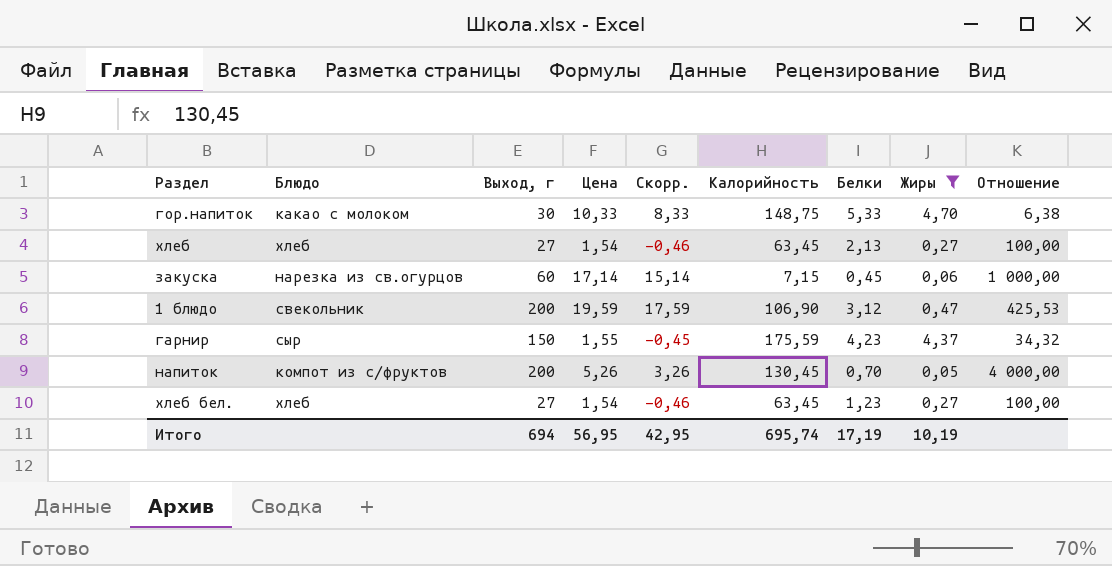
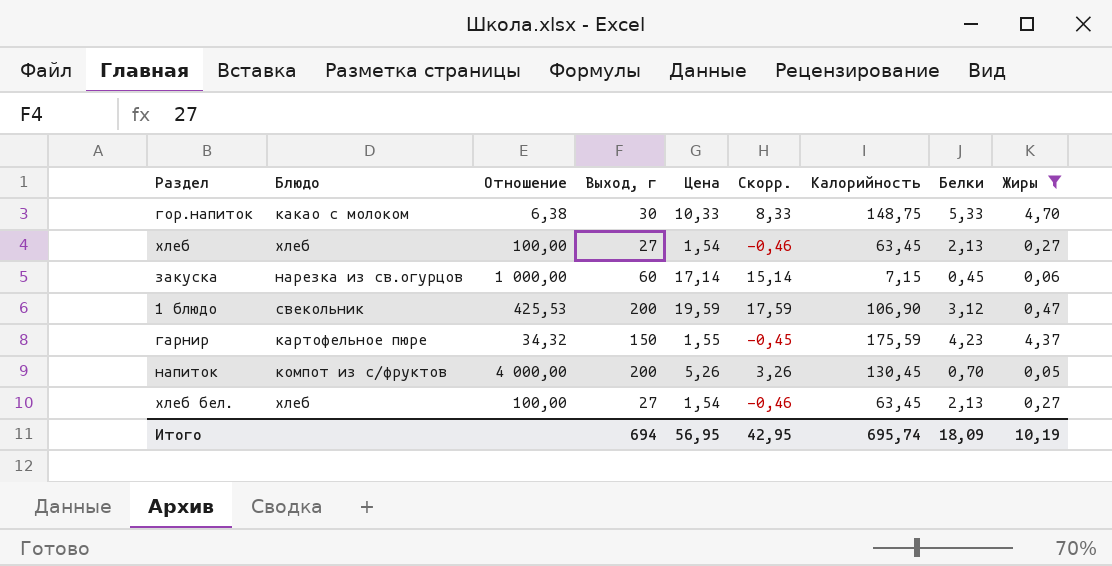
column Отношение | position: 9 -> 3
гарнир | Блюдо: сыр -> картофельное пюре
хлеб бел. | Белки: 1,23 -> 2,13
Итого | Белки: 17,19 -> 18,09

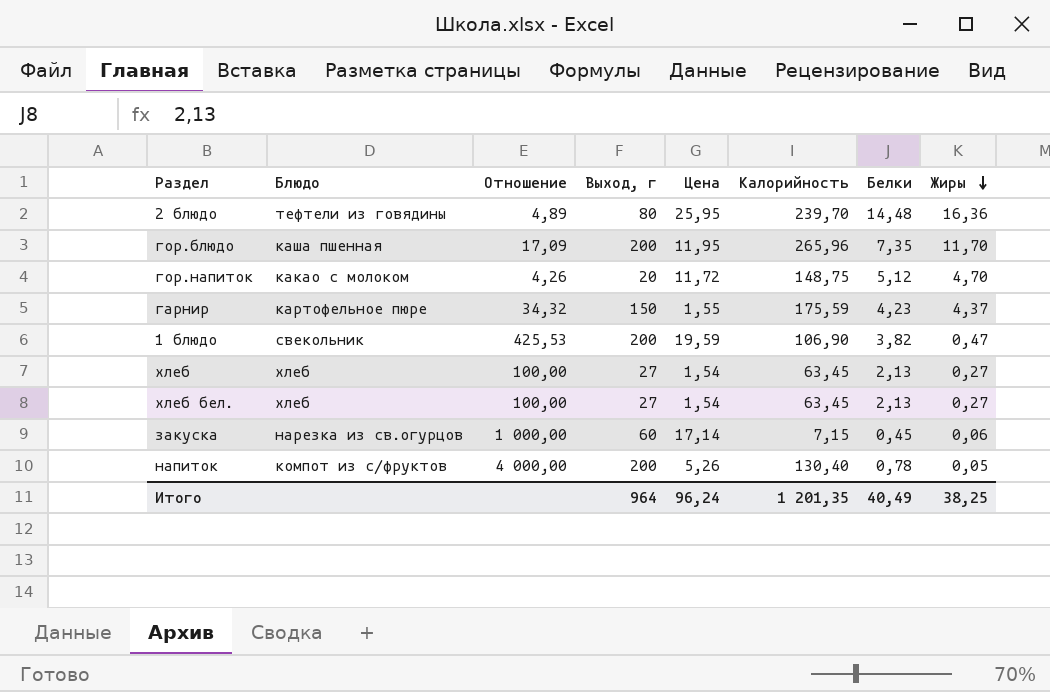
filter: Жиры <= 4,70 -> none
row order: none -> Жиры descending
column Скорр. | formula: [Цена] - 2 -> none
гор.напиток | Отношение: 6,38 -> 4,26
гор.напиток | Выход, г: 30 -> 20
гор.напиток | Цена: 10,33 -> 11,72
гор.напиток | Белки: 5,33 -> 5,12
1 блюдо | Белки: 3,12 -> 3,82
напиток | Калорийность: 130,45 -> 130,40
напиток | Белки: 0,70 -> 0,78
Итого | Выход, г: 694 -> 964
Итого | Цена: 56,95 -> 96,24
Итого | Калорийность: 695,74 -> 1 201,35
Итого | Белки: 18,09 -> 40,49
Итого | Жиры: 10,19 -> 38,25

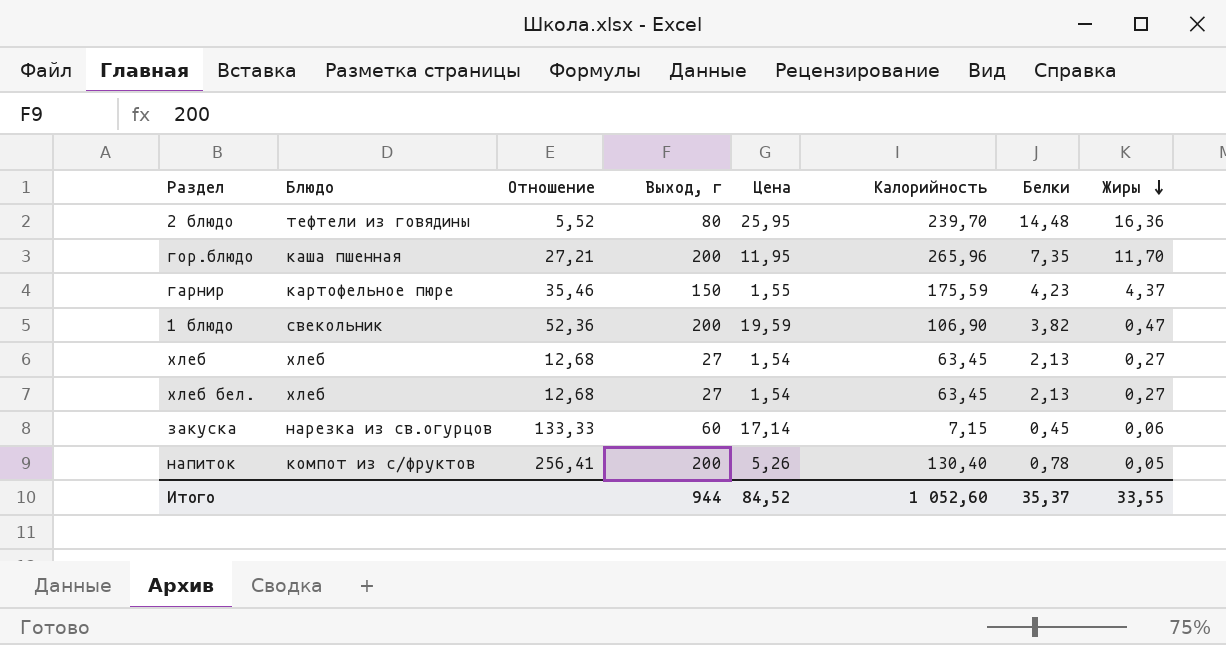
column Отношение | formula: [Выход, г] / [Жиры] -> [Выход, г] / [Белки]
row гор.напиток: какао с молоком | 4,26 | 20 | 11,72 | 148,75 | 5,12 | 4,70 -> none
Итого | Выход, г: 964 -> 944
Итого | Цена: 96,24 -> 84,52
Итого | Калорийность: 1 201,35 -> 1 052,60
Итого | Белки: 40,49 -> 35,37
Итого | Жиры: 38,25 -> 33,55

